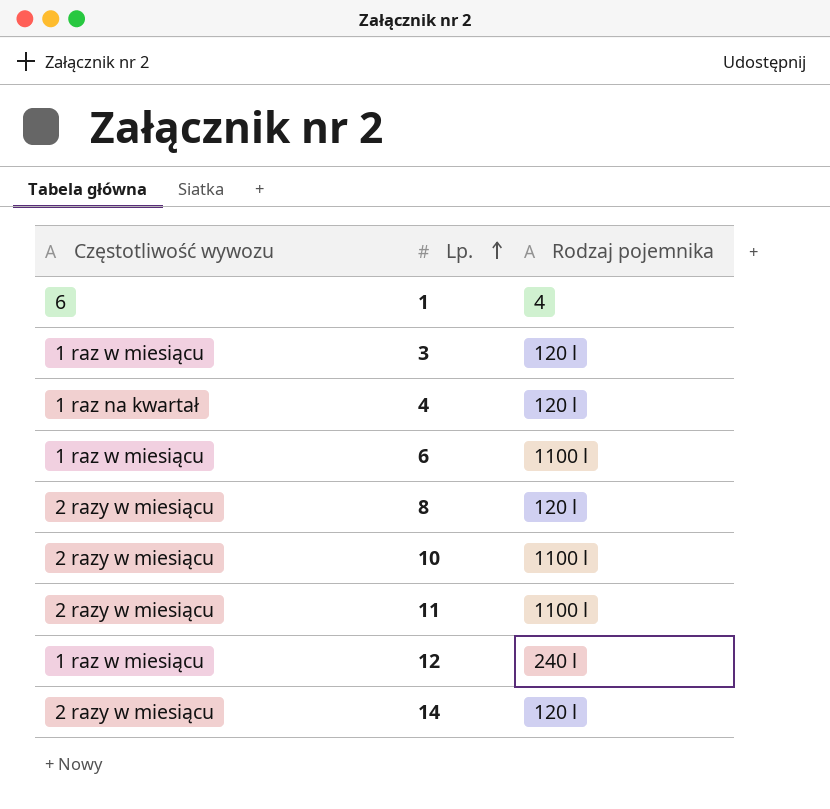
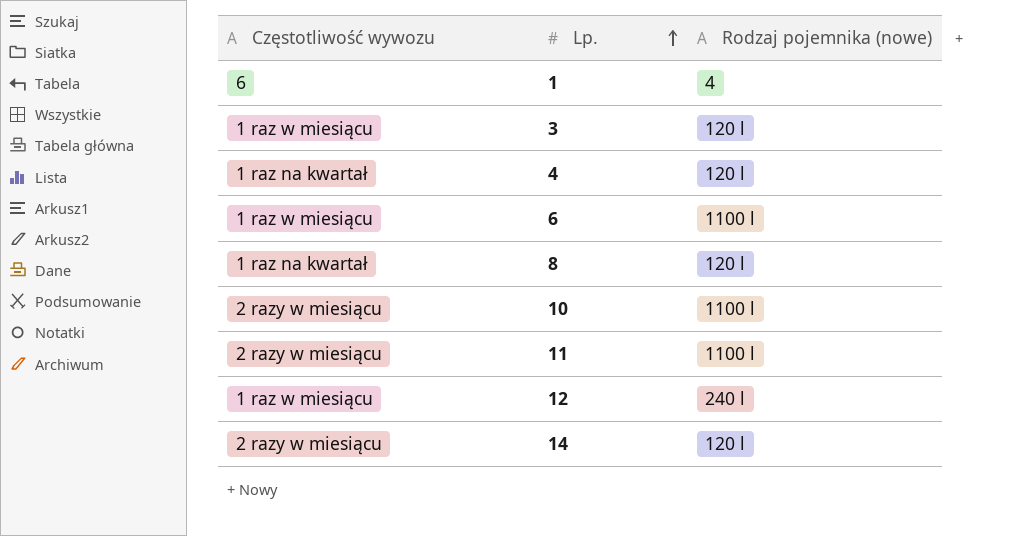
column name: Rodzaj pojemnika -> Rodzaj pojemnika (nowe)
8 | Częstotliwość wywozu: 2 razy w miesiącu -> 1 raz na kwartał

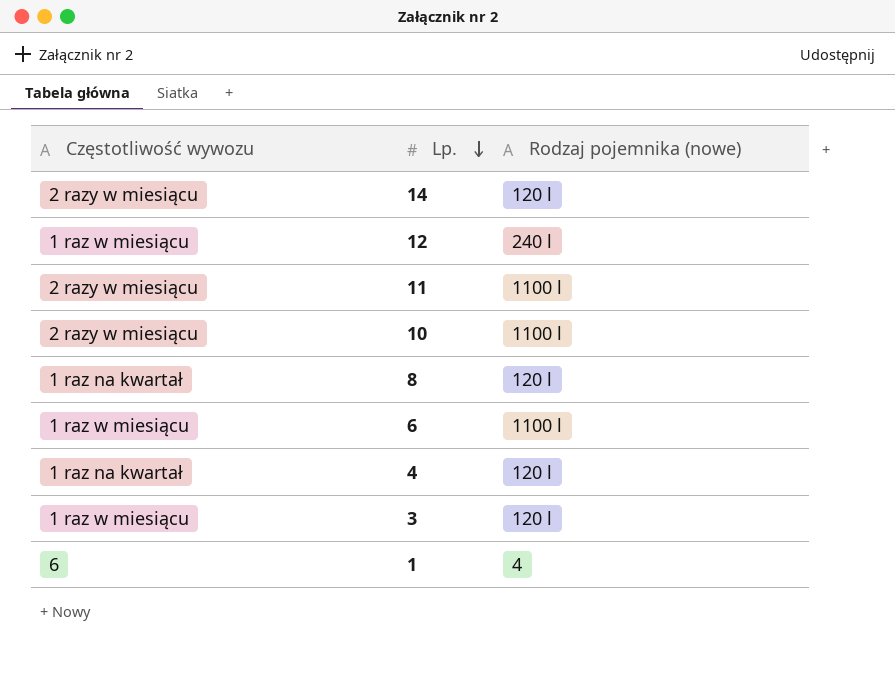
row order: Lp. ascending -> Lp. descending

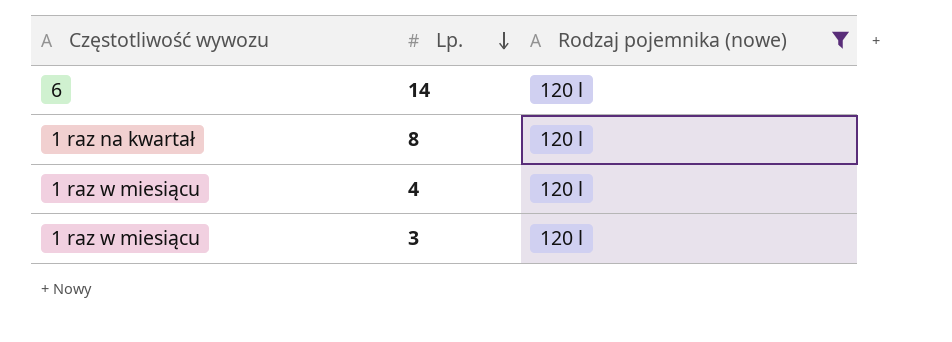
filter: none -> Rodzaj pojemnika (nowe) = 120 l
14 | Częstotliwość wywozu: 2 razy w miesiącu -> 6
4 | Częstotliwość wywozu: 1 raz na kwartał -> 1 raz w miesiącu

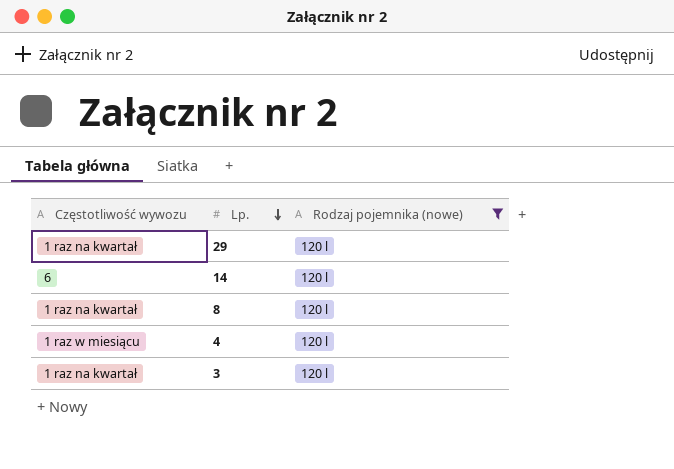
row 29: none -> 1 raz na kwartał | 120 l
3 | Częstotliwość wywozu: 1 raz w miesiącu -> 1 raz na kwartał

